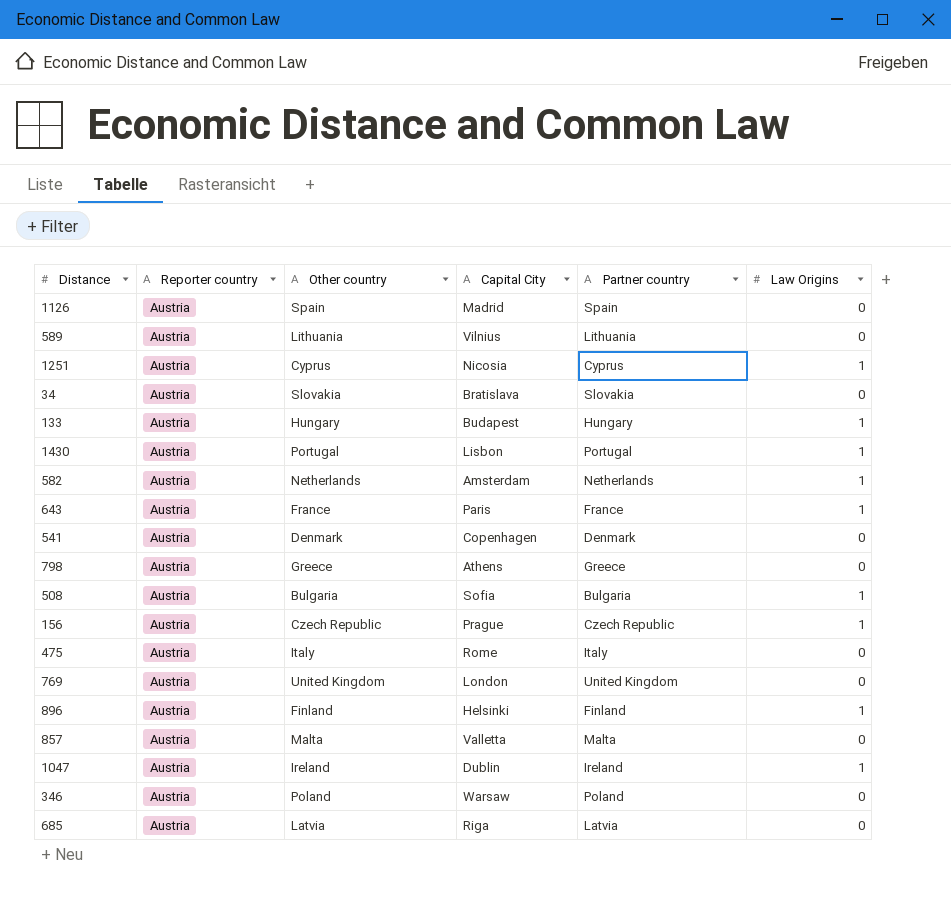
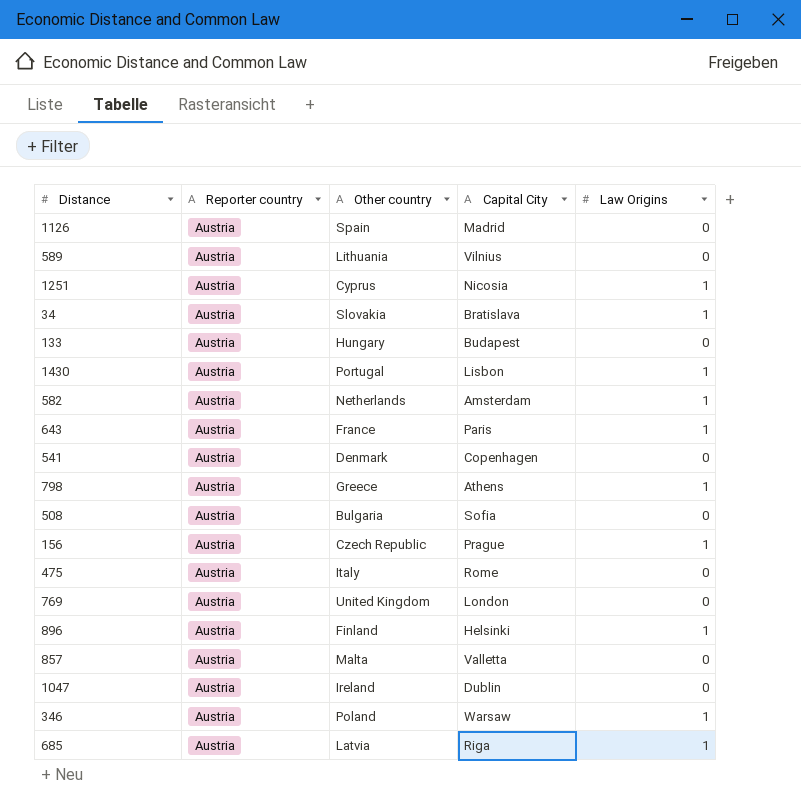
column Partner country | position: 5 -> none
34 | Law Origins: 0 -> 1
133 | Law Origins: 1 -> 0
798 | Law Origins: 0 -> 1
508 | Law Origins: 1 -> 0
1047 | Law Origins: 1 -> 0
346 | Law Origins: 0 -> 1
685 | Law Origins: 0 -> 1

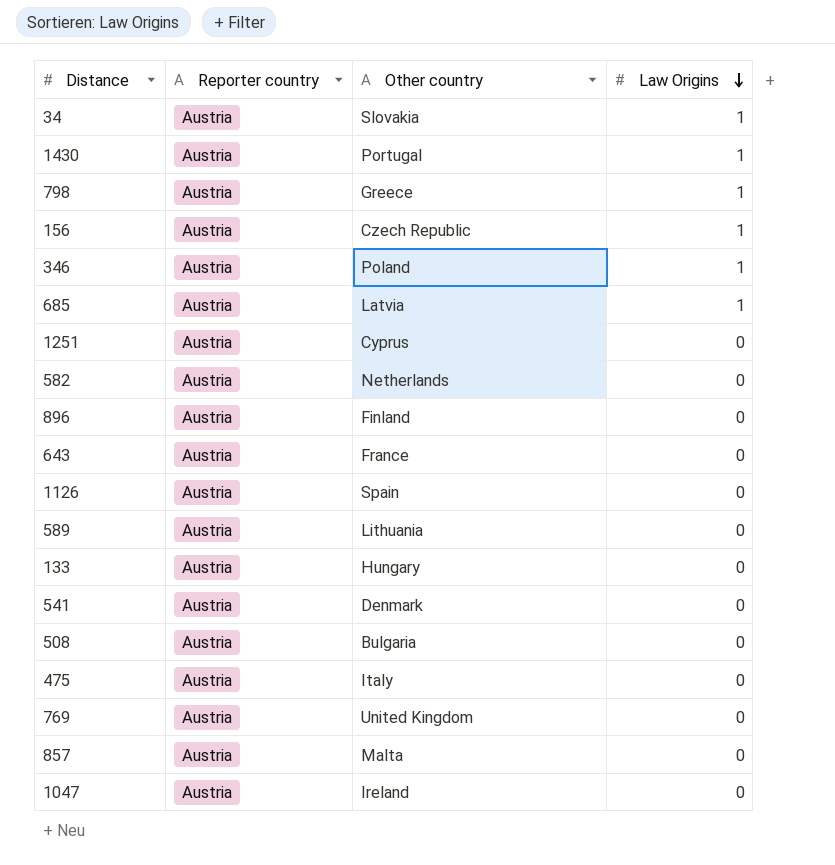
row order: none -> Law Origins descending
column Capital City | position: 4 -> none
1251 | Law Origins: 1 -> 0
582 | Law Origins: 1 -> 0
896 | Law Origins: 1 -> 0
643 | Law Origins: 1 -> 0

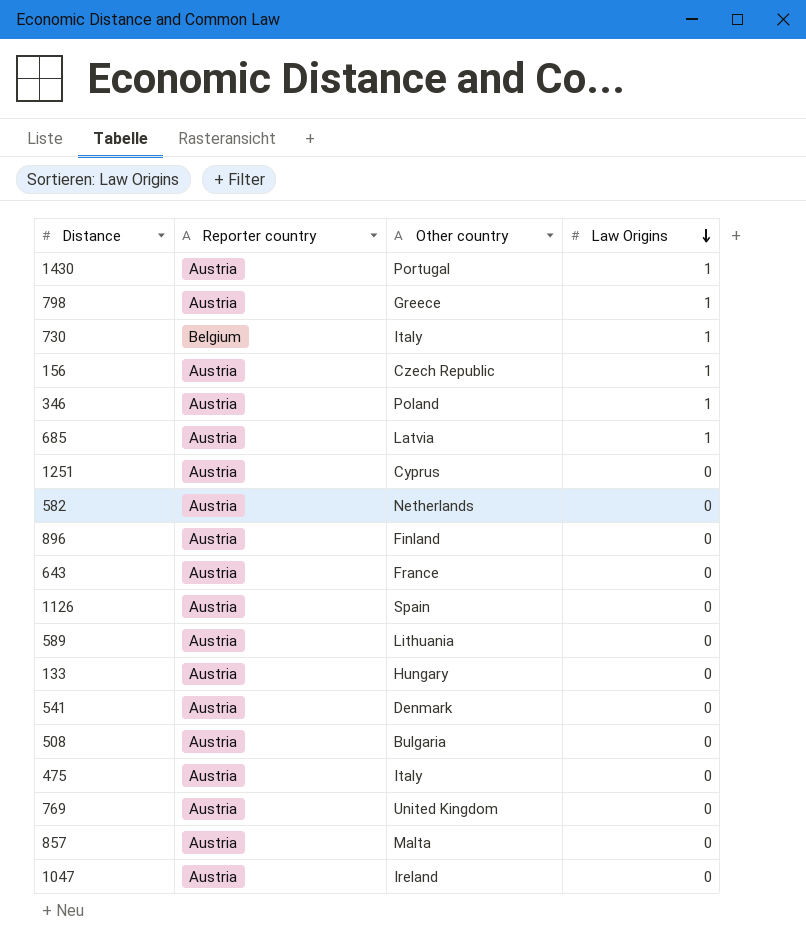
row 34: Austria | Slovakia | 1 -> none
row 730: none -> Belgium | Italy | 1

